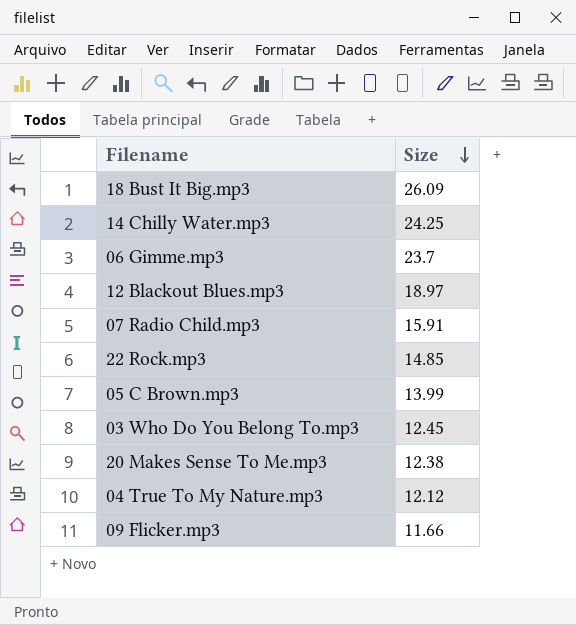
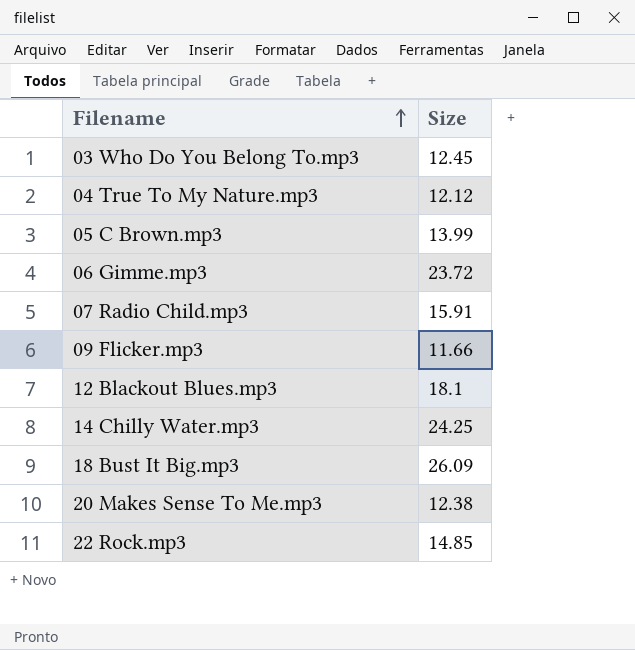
row order: Size descending -> Filename ascending
06 Gimme.mp3 | Size: 23.7 -> 23.72
12 Blackout Blues.mp3 | Size: 18.97 -> 18.1

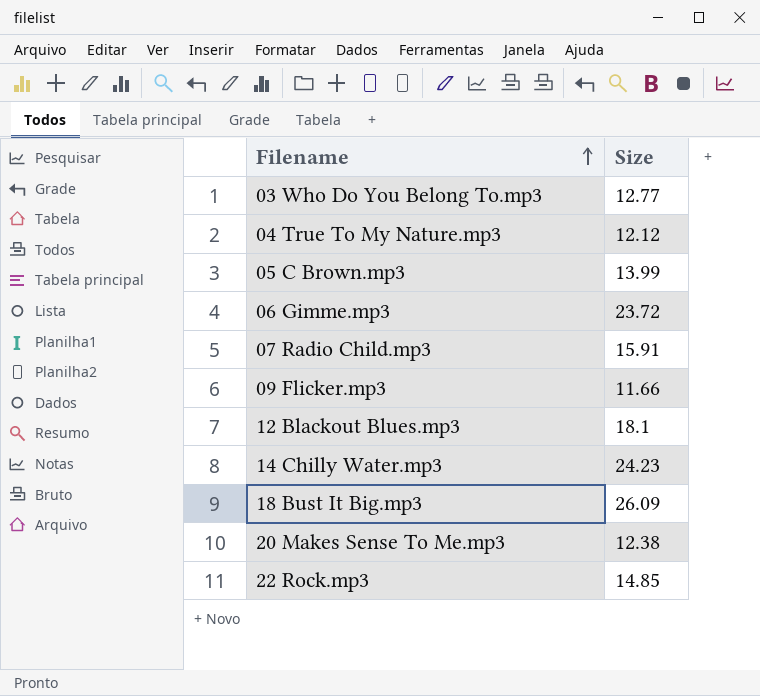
03 Who Do You Belong To.mp3 | Size: 12.45 -> 12.77
14 Chilly Water.mp3 | Size: 24.25 -> 24.23

